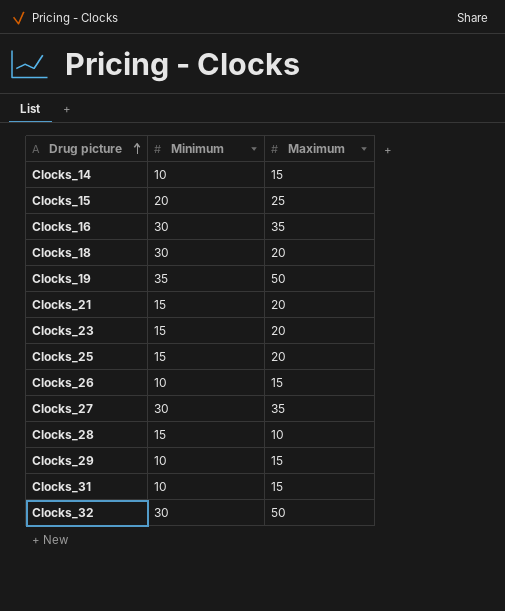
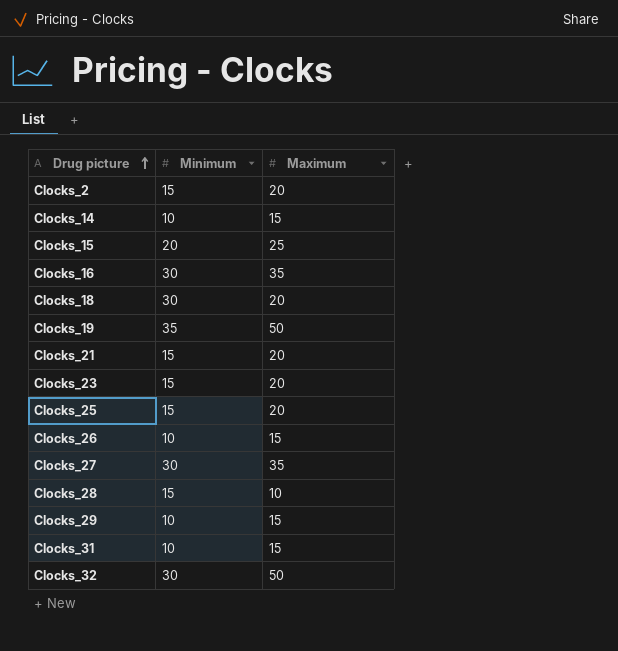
row Clocks_2: none -> 15 | 20

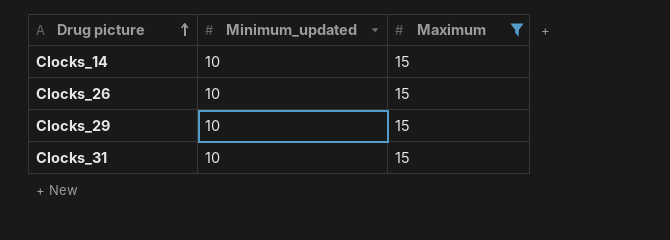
filter: none -> Maximum = 15
column name: Minimum -> Minimum_updated

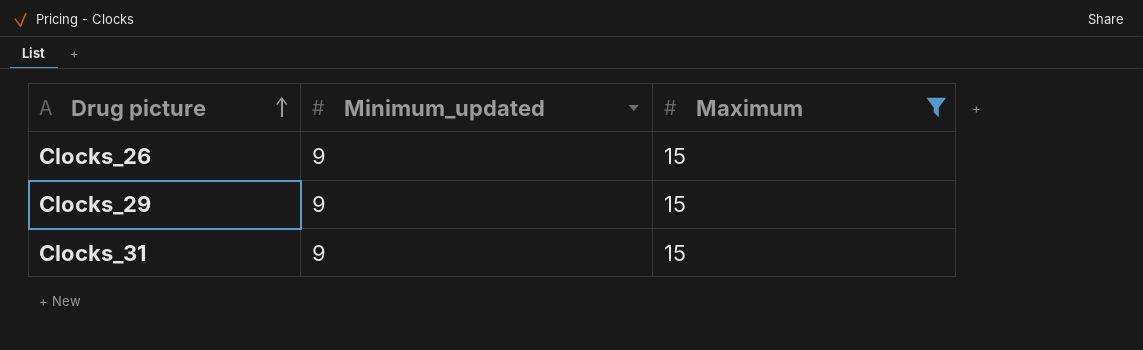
row Clocks_14: 10 | 15 -> none
Clocks_26 | Minimum_updated: 10 -> 9
Clocks_29 | Minimum_updated: 10 -> 9
Clocks_31 | Minimum_updated: 10 -> 9

